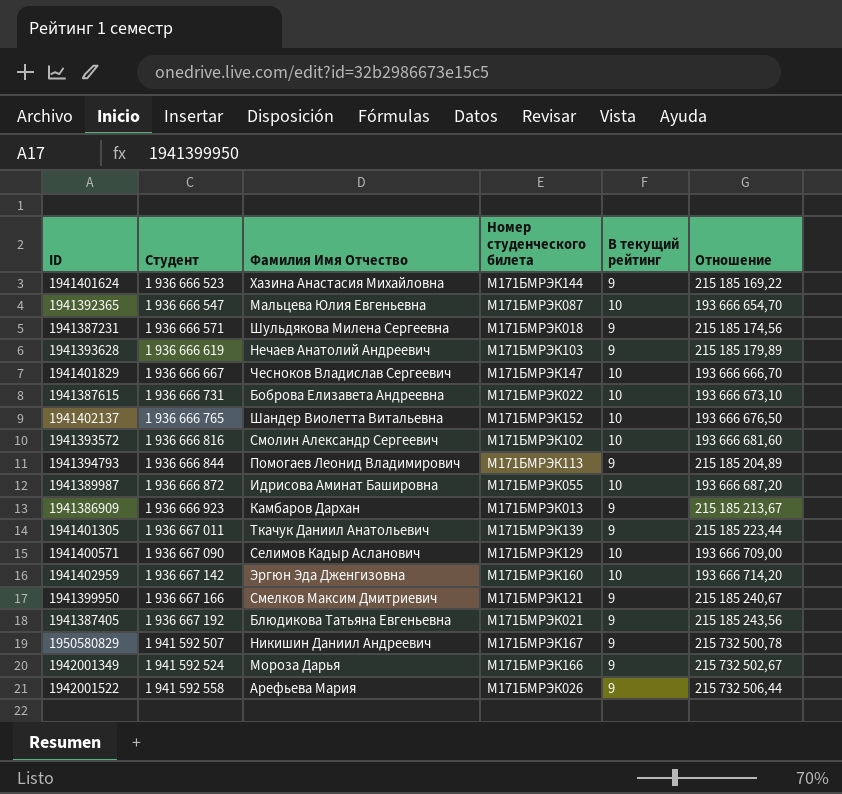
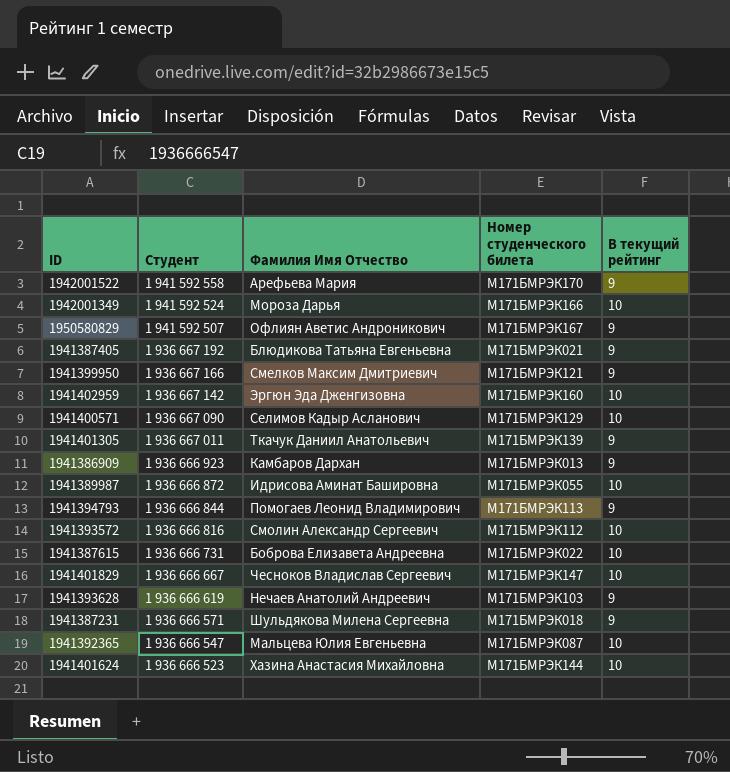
row order: Студент ascending -> Студент descending
column Отношение | formula: [Студент] / [В текущий рейтинг] -> none
row 1941402137: 1 936 666 765 | Шандер Виолетта Витальевна | М171БМРЭК152 | 10 | 193 666 676,50 -> none
1942001522 | Номер студенческого билета: М171БМРЭК026 -> М171БМРЭК170
1942001349 | В текущий рейтинг: 9 -> 10
1950580829 | Фамилия Имя Отчество: Никишин Даниил Андреевич -> Офлиян Аветис Андроникович
1941393572 | Номер студенческого билета: М171БМРЭК102 -> М171БМРЭК112
1941401624 | В текущий рейтинг: 9 -> 10

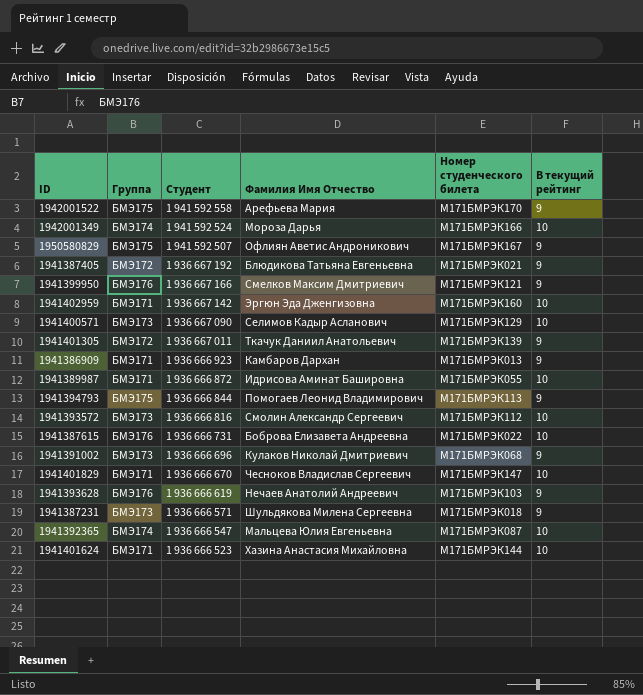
column Группа | position: none -> 2
row 1941391002: none -> БМЭ173 | 1 936 666 696 | Кулаков Николай Дмитриевич | М171БМРЭК068 | 9
1941401829 | Студент: 1 936 666 667 -> 1 936 666 670

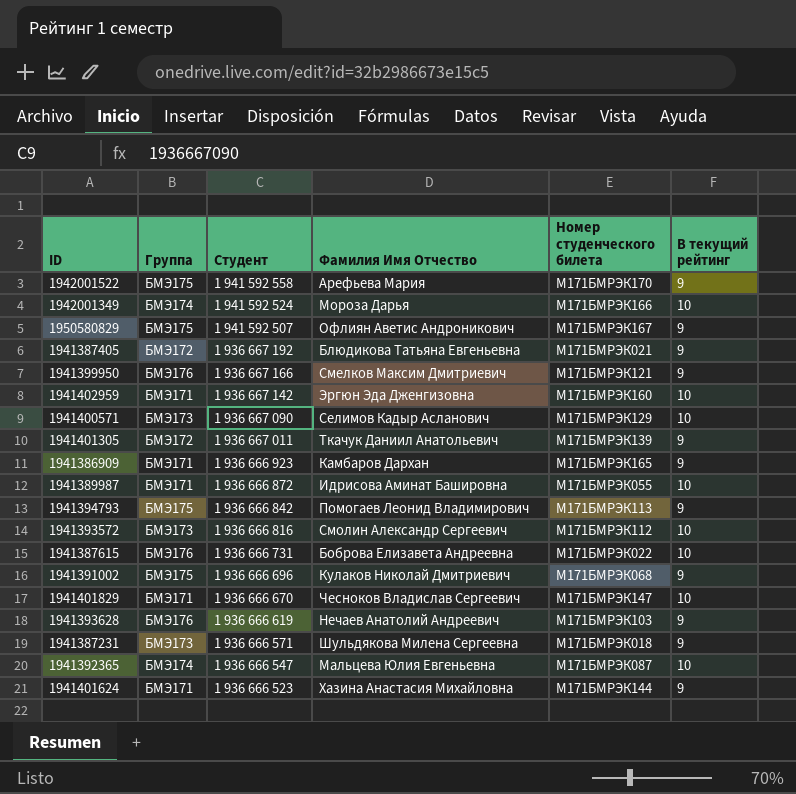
1941386909 | Номер студенческого билета: М171БМРЭК013 -> М171БМРЭК165
1941394793 | Студент: 1 936 666 844 -> 1 936 666 842
1941391002 | Группа: БМЭ173 -> БМЭ175
1941401624 | В текущий рейтинг: 10 -> 9

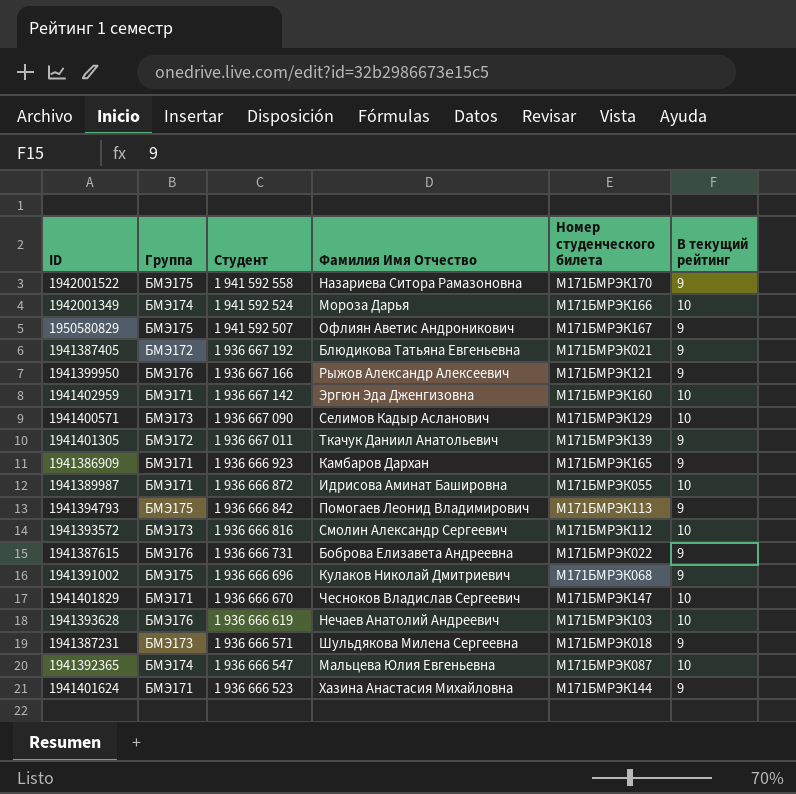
1942001522 | Фамилия Имя Отчество: Арефьева Мария -> Назариева Ситора Рамазоновна
1941399950 | Фамилия Имя Отчество: Смелков Максим Дмитриевич -> Рыжов Александр Алексеевич
1941387615 | В текущий рейтинг: 10 -> 9
1941393628 | В текущий рейтинг: 9 -> 10

